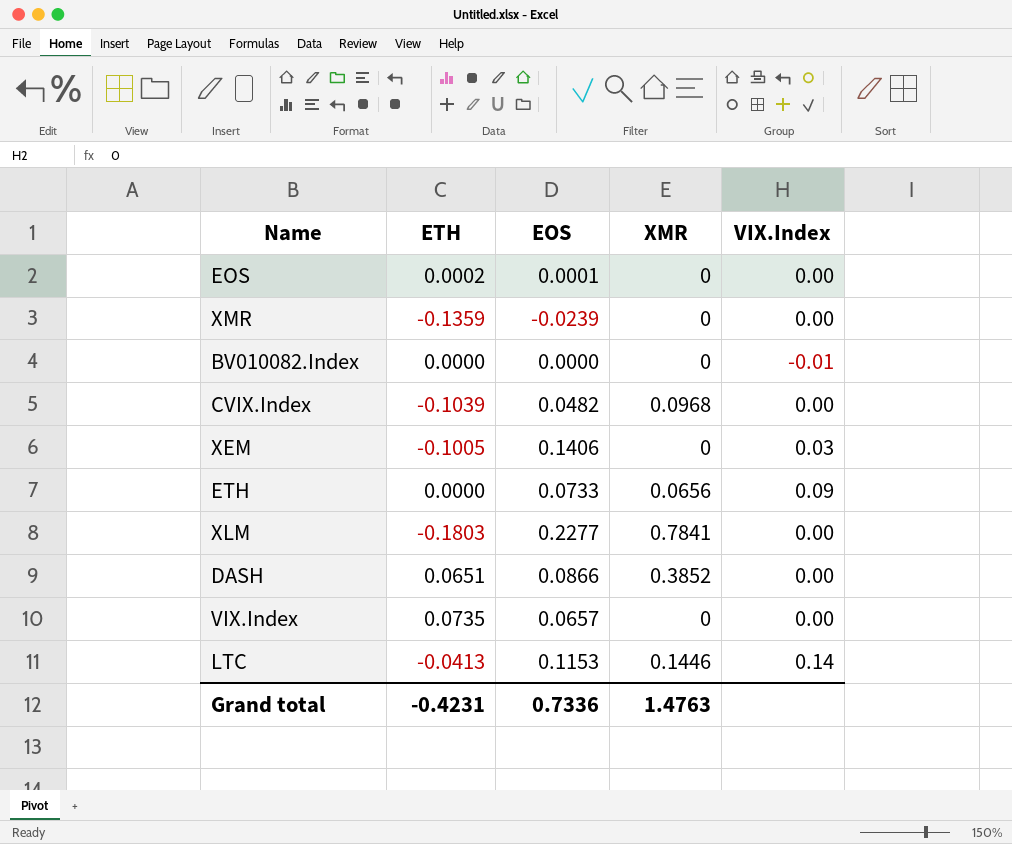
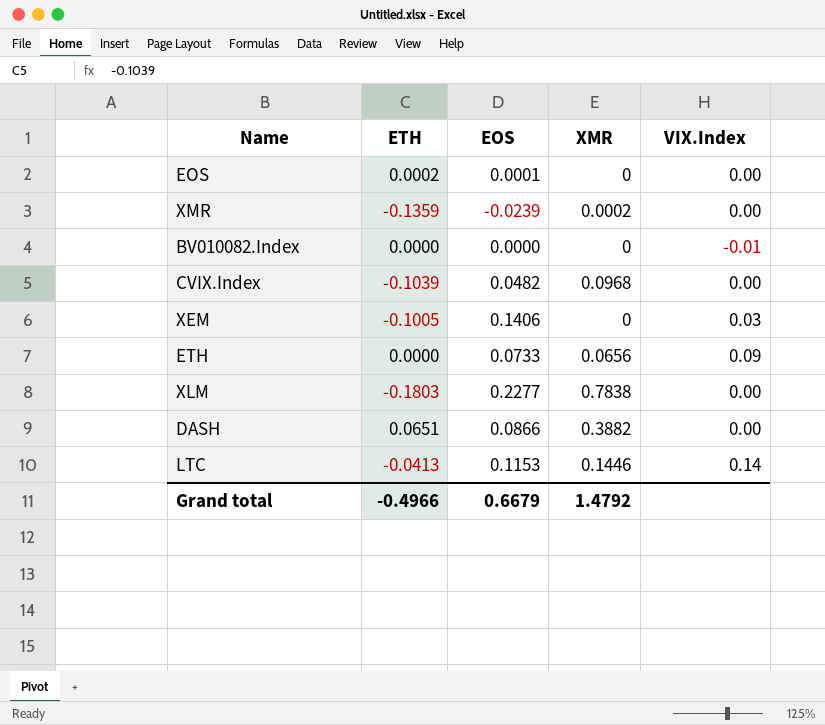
row VIX.Index: 0.0735 | 0.0657 | 0 | 0.00 -> none
XMR | XMR: 0 -> 0.0002
XLM | XMR: 0.7841 -> 0.7838
DASH | XMR: 0.3852 -> 0.3882
Grand total | ETH: -0.4231 -> -0.4966
Grand total | EOS: 0.7336 -> 0.6679
Grand total | XMR: 1.4763 -> 1.4792

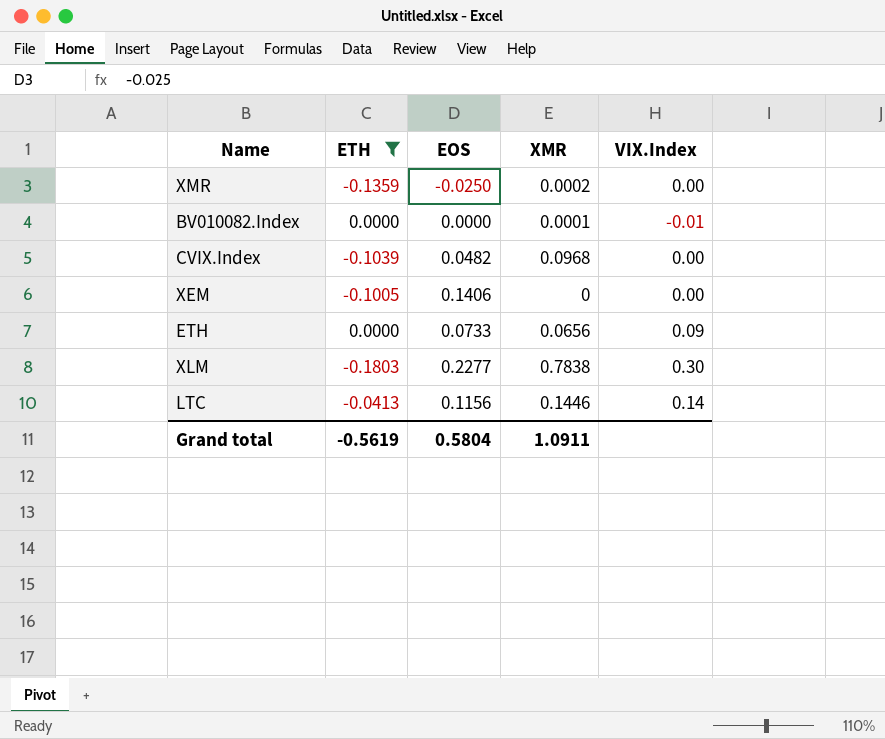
filter: none -> ETH <= 0.0000
XMR | EOS: -0.0239 -> -0.0250
BV010082.Index | XMR: 0 -> 0.0001
XEM | VIX.Index: 0.03 -> 0.00
XLM | VIX.Index: 0.00 -> 0.30
LTC | EOS: 0.1153 -> 0.1156
Grand total | ETH: -0.4966 -> -0.5619
Grand total | EOS: 0.6679 -> 0.5804
Grand total | XMR: 1.4792 -> 1.0911

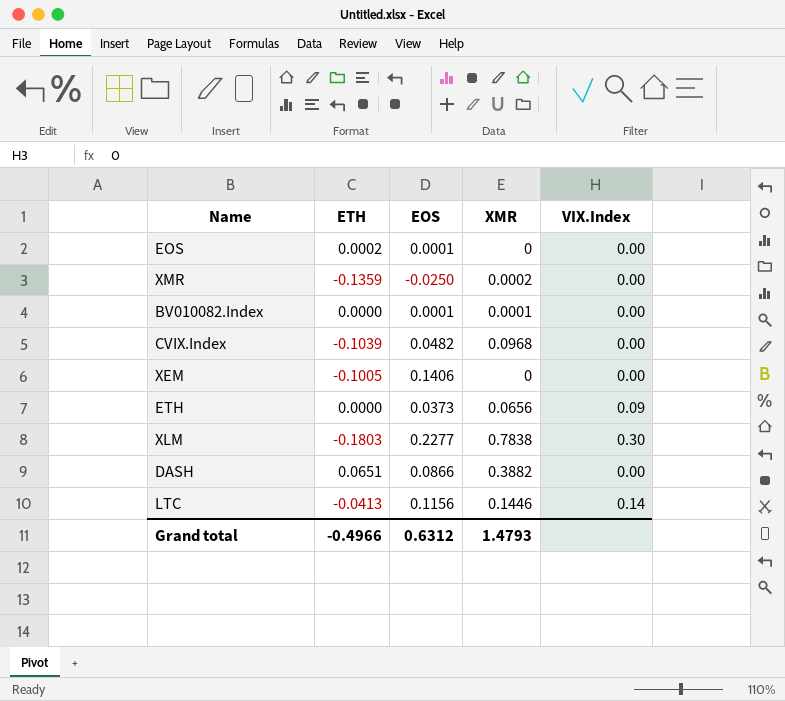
filter: ETH <= 0.0000 -> none
BV010082.Index | EOS: 0.0000 -> 0.0001
BV010082.Index | VIX.Index: -0.01 -> 0.00
ETH | EOS: 0.0733 -> 0.0373
Grand total | ETH: -0.5619 -> -0.4966
Grand total | EOS: 0.5804 -> 0.6312
Grand total | XMR: 1.0911 -> 1.4793

